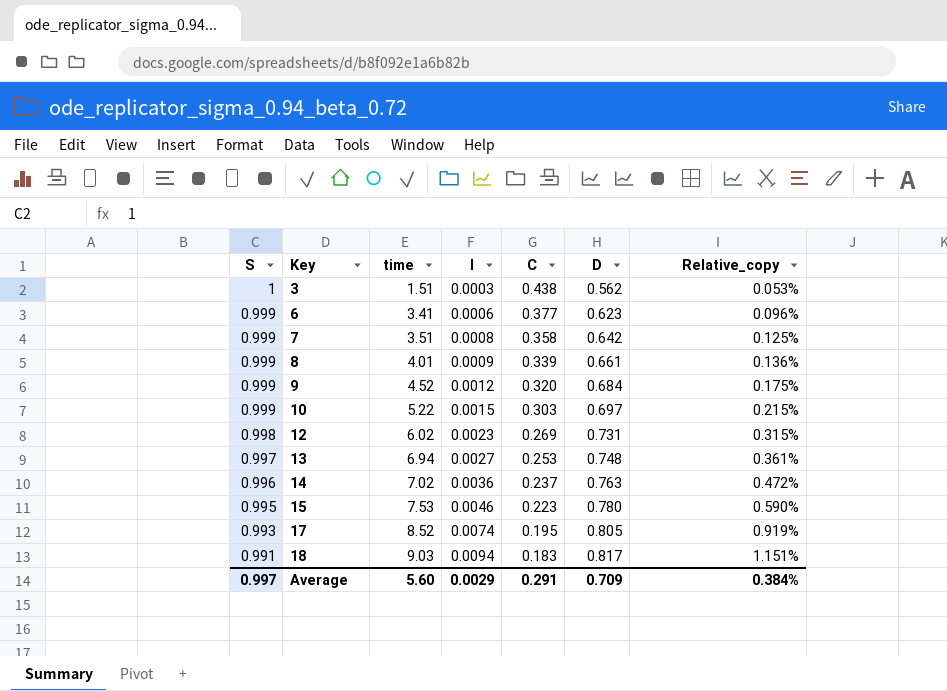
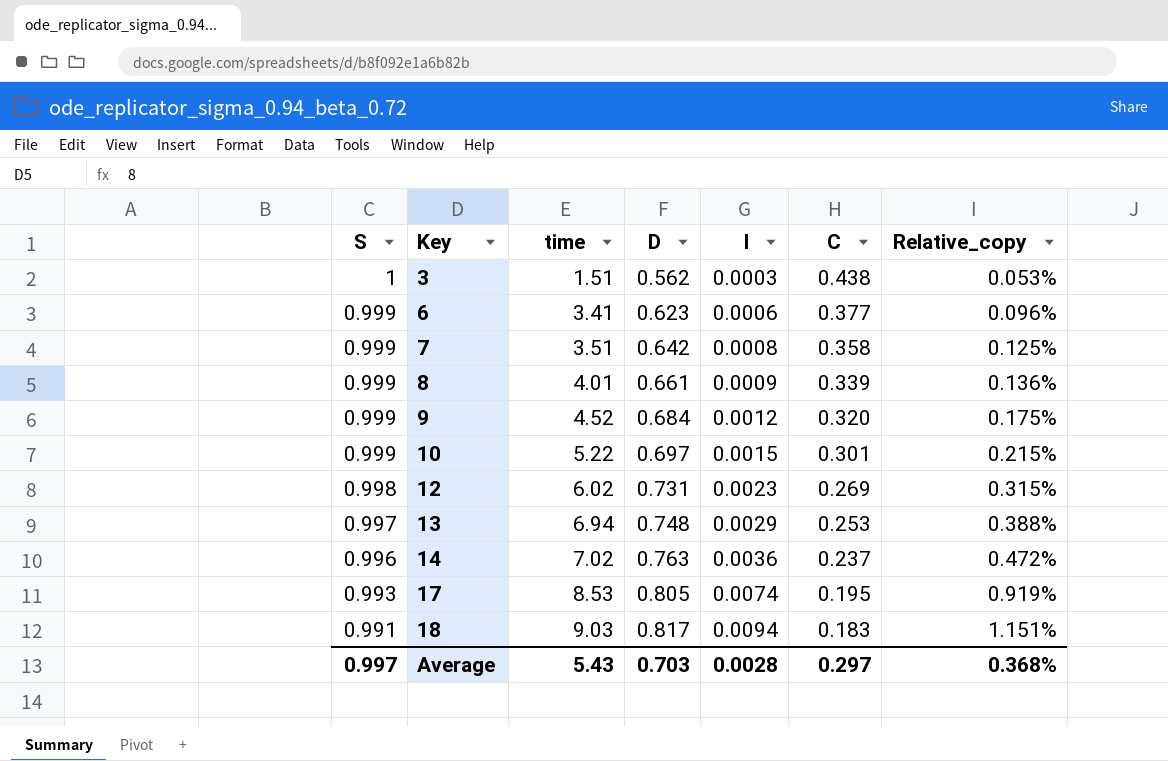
column D | position: 6 -> 4
row 15: 0.995 | 7.53 | 0.0046 | 0.223 | 0.780 | 0.590% -> none
10 | C: 0.303 -> 0.301
13 | I: 0.0027 -> 0.0029
13 | Relative_copy: 0.361% -> 0.388%
17 | time: 8.52 -> 8.53
Average | time: 5.60 -> 5.43
Average | D: 0.709 -> 0.703
Average | I: 0.0029 -> 0.0028
Average | C: 0.291 -> 0.297
Average | Relative_copy: 0.384% -> 0.368%

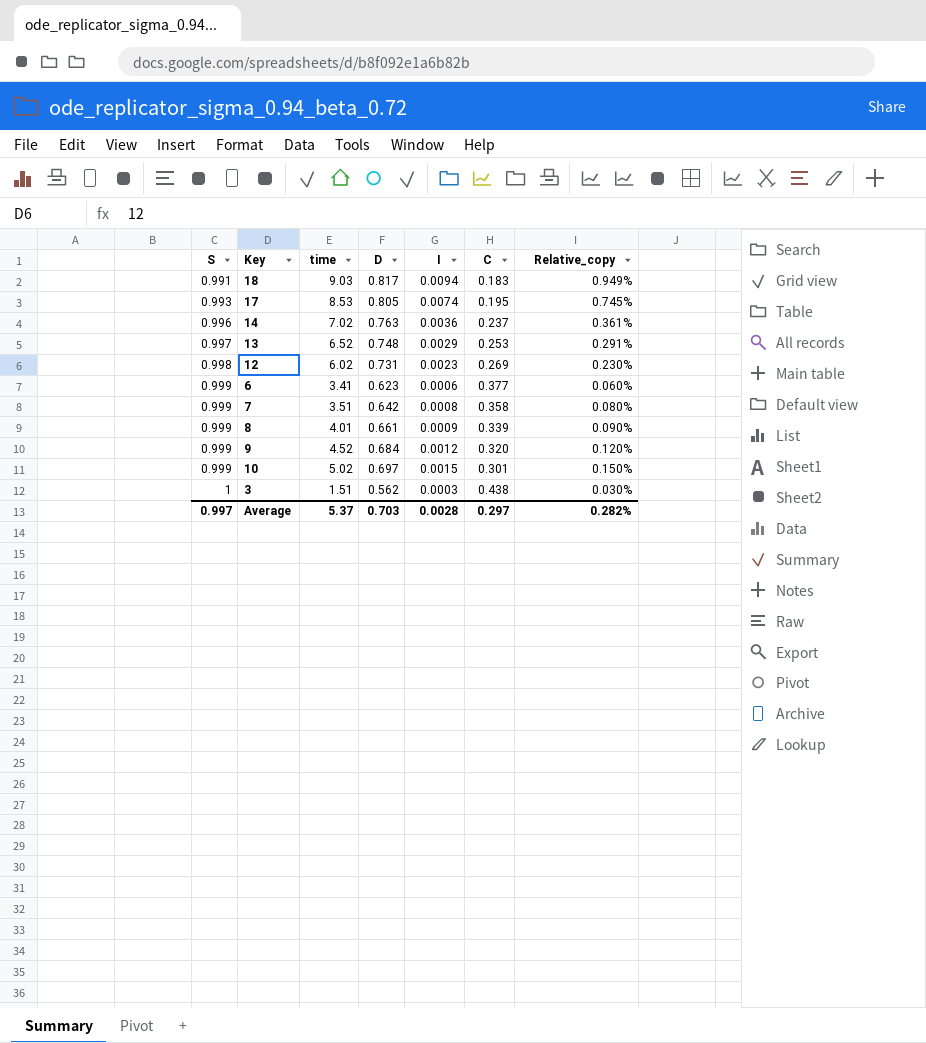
row order: S descending -> S ascending
column Relative_copy | formula: [I] / [D] -> [I] / [S]
13 | time: 6.94 -> 6.52
10 | time: 5.22 -> 5.02
Average | time: 5.43 -> 5.37
Average | Relative_copy: 0.368% -> 0.282%

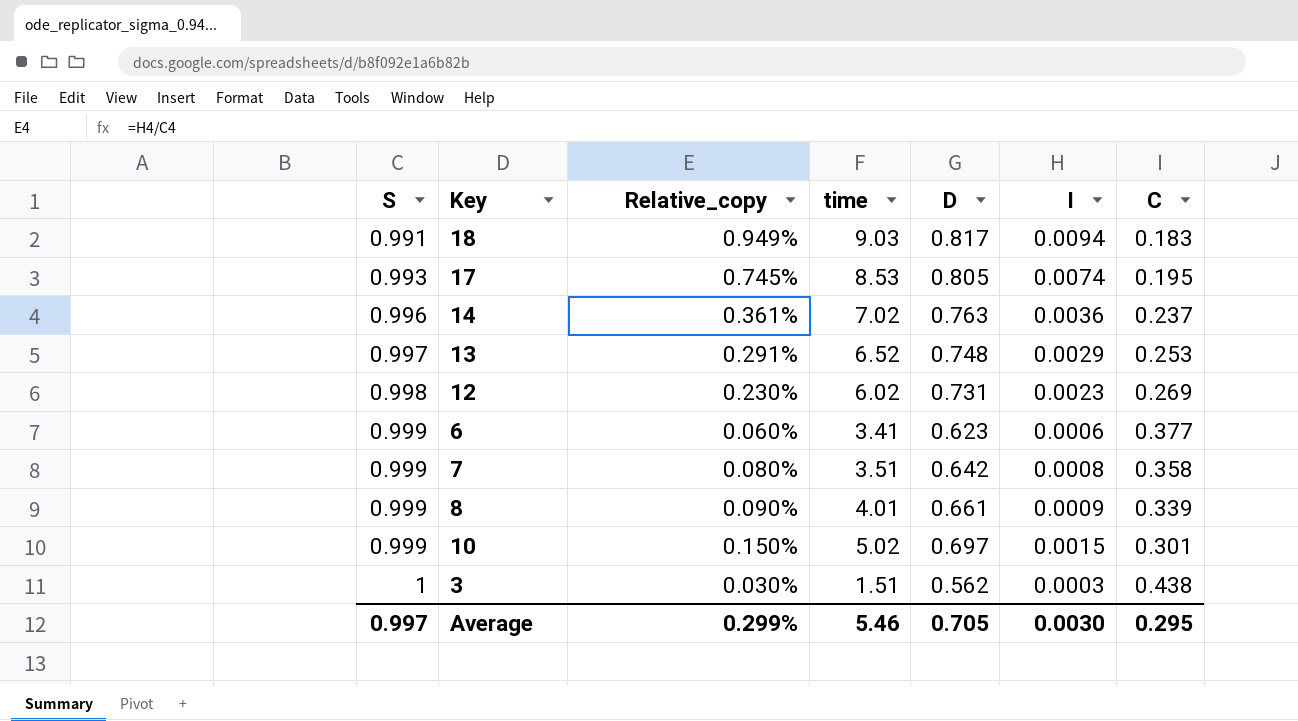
column Relative_copy | position: 7 -> 3
row 9: 0.999 | 4.52 | 0.684 | 0.0012 | 0.320 | 0.120% -> none
Average | Relative_copy: 0.282% -> 0.299%
Average | time: 5.37 -> 5.46
Average | D: 0.703 -> 0.705
Average | I: 0.0028 -> 0.0030
Average | C: 0.297 -> 0.295

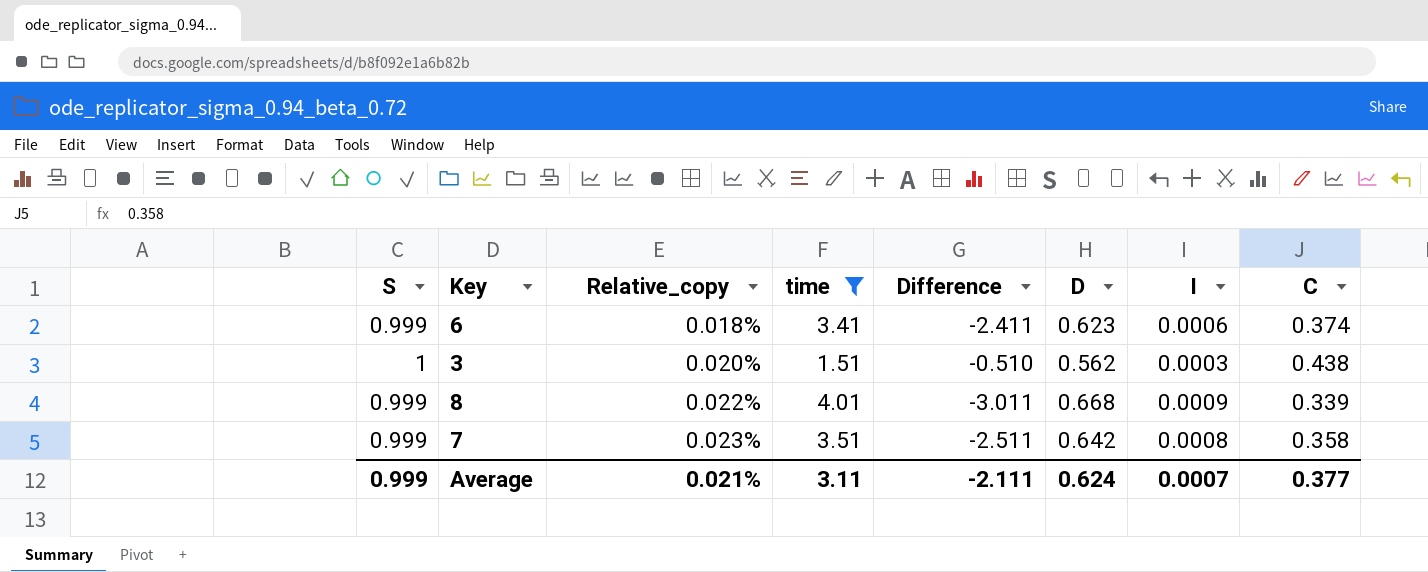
filter: none -> time <= 4.01
row order: S ascending -> Relative_copy ascending
column Relative_copy | formula: [I] / [S] -> [I] / [time]
column Difference | formula: none -> [S] - [time]
6 | C: 0.377 -> 0.374
8 | D: 0.661 -> 0.668
Average | S: 0.997 -> 0.999
Average | Relative_copy: 0.299% -> 0.021%
Average | time: 5.46 -> 3.11
Average | D: 0.705 -> 0.624
Average | I: 0.0030 -> 0.0007
Average | C: 0.295 -> 0.377

